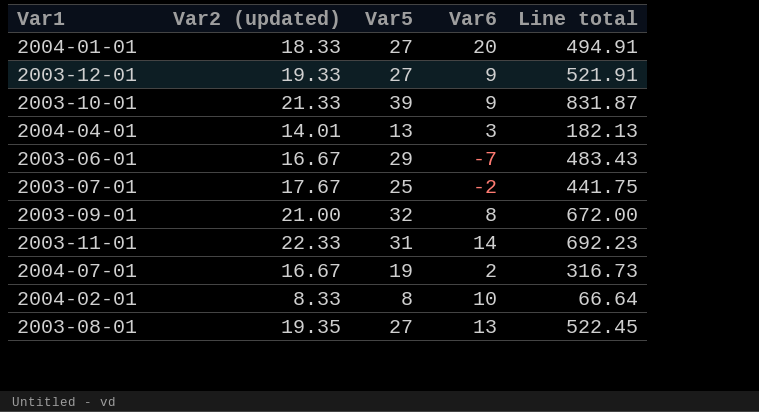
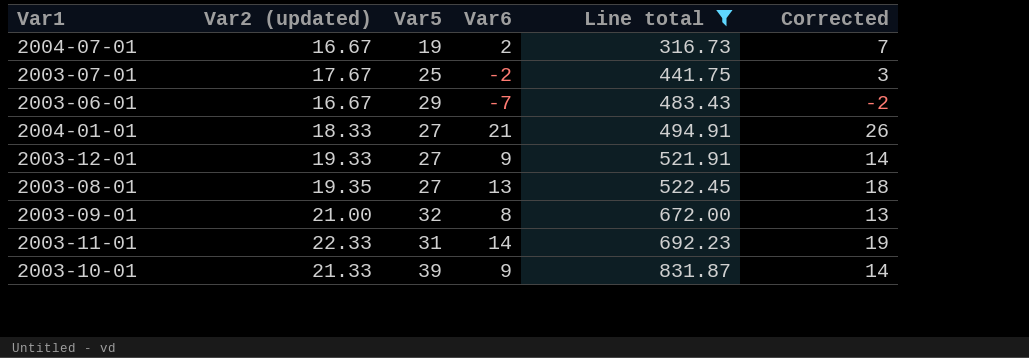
filter: none -> Line total >= 316.73
row order: none -> Line total ascending
column Corrected | formula: none -> [Var6] + 5
2004-01-01 | Var6: 20 -> 21

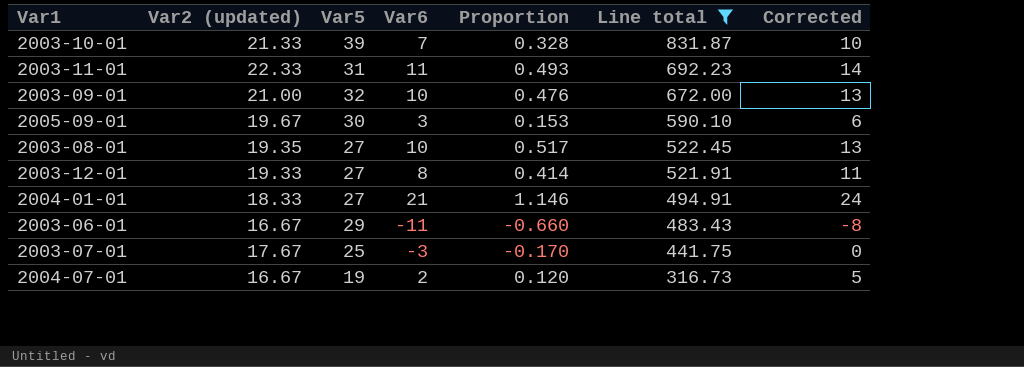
row order: Line total ascending -> Line total descending
column Proportion | formula: none -> [Var6] / [Var2 (updated)]
column Corrected | formula: [Var6] + 5 -> [Var6] + 3
2003-10-01 | Var6: 9 -> 7
2003-11-01 | Var6: 14 -> 11
2003-09-01 | Var6: 8 -> 10
row 2005-09-01: none -> 19.67 | 30 | 3 | 0.153 | 590.10 | 6
2003-08-01 | Var6: 13 -> 10
2003-12-01 | Var6: 9 -> 8
2003-06-01 | Var6: -7 -> -11
2003-07-01 | Var6: -2 -> -3

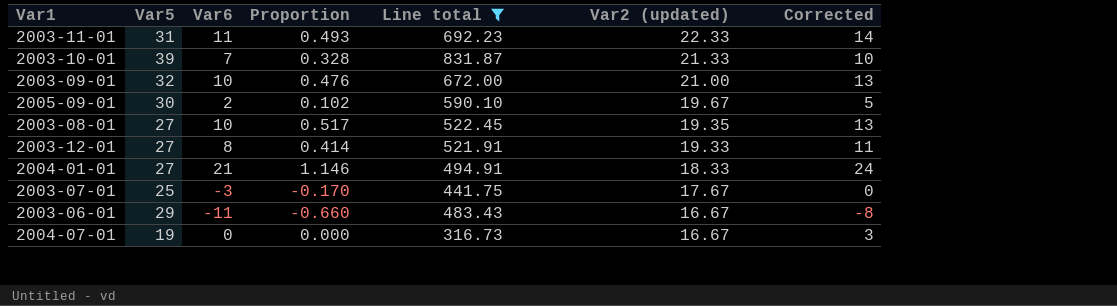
row order: Line total descending -> Var2 (updated) descending
column Var2 (updated) | position: 2 -> 6
2005-09-01 | Var6: 3 -> 2
2005-09-01 | Proportion: 0.153 -> 0.102
2005-09-01 | Corrected: 6 -> 5
2004-07-01 | Var6: 2 -> 0
2004-07-01 | Proportion: 0.120 -> 0.000
2004-07-01 | Corrected: 5 -> 3

